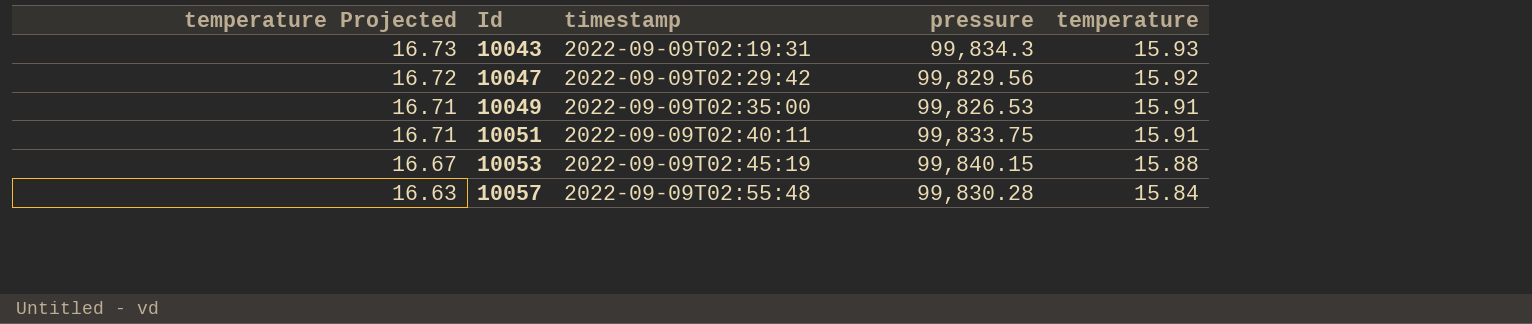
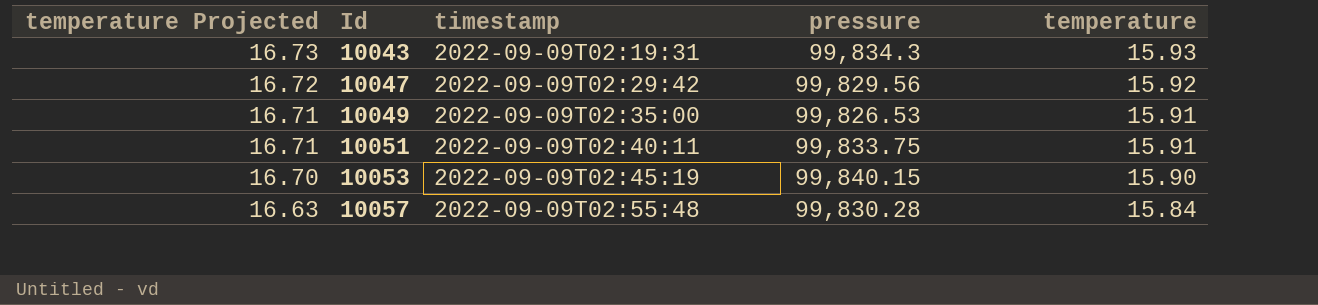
10053 | temperature Projected: 16.67 -> 16.70
10053 | temperature: 15.88 -> 15.90

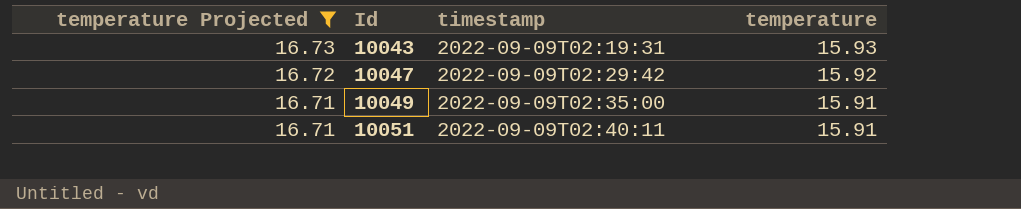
filter: none -> temperature Projected >= 16.71
column pressure | position: 4 -> none

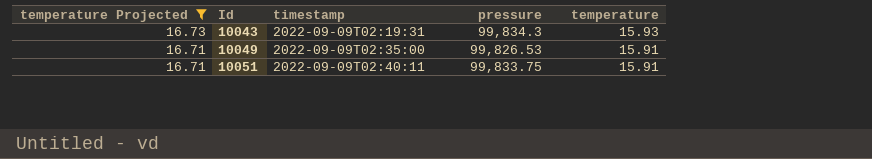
column pressure | position: none -> 4
row 10047: 16.72 | 2022-09-09T02:29:42 | 15.92 -> none

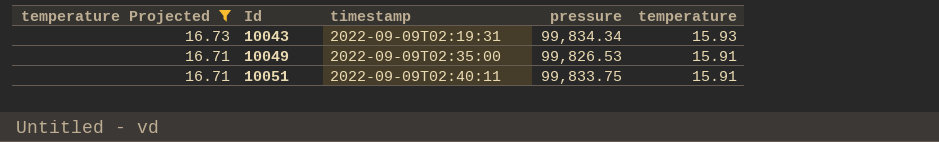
10043 | pressure: 99,834.3 -> 99,834.34

